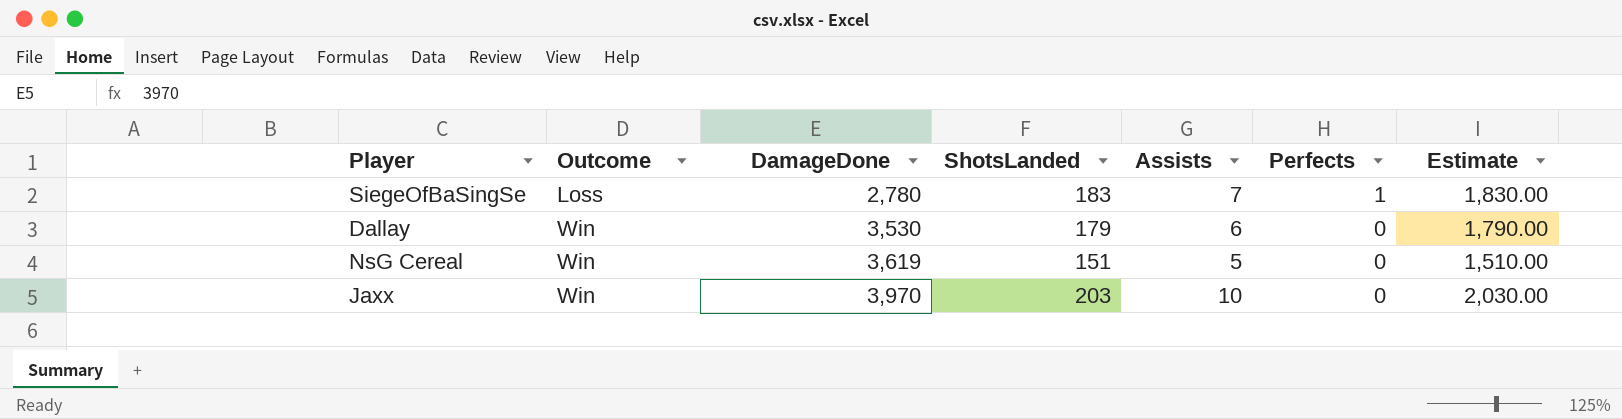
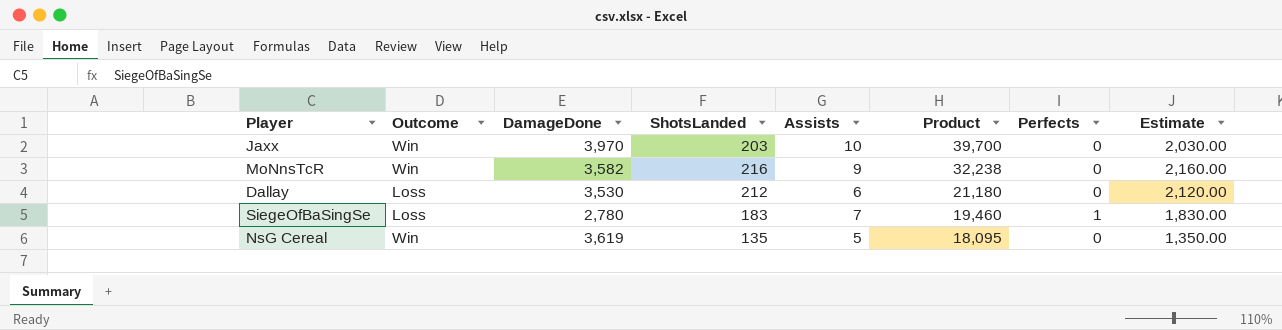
row order: Outcome ascending -> Product descending
column Product | formula: none -> [DamageDone] * [Assists]
row MoNnsTcR: none -> Win | 3,582 | 216 | 9 | 32,238 | 0 | 2,160.00
Dallay | Outcome: Win -> Loss
Dallay | ShotsLanded: 179 -> 212
Dallay | Estimate: 1,790.00 -> 2,120.00
NsG Cereal | ShotsLanded: 151 -> 135
NsG Cereal | Estimate: 1,510.00 -> 1,350.00

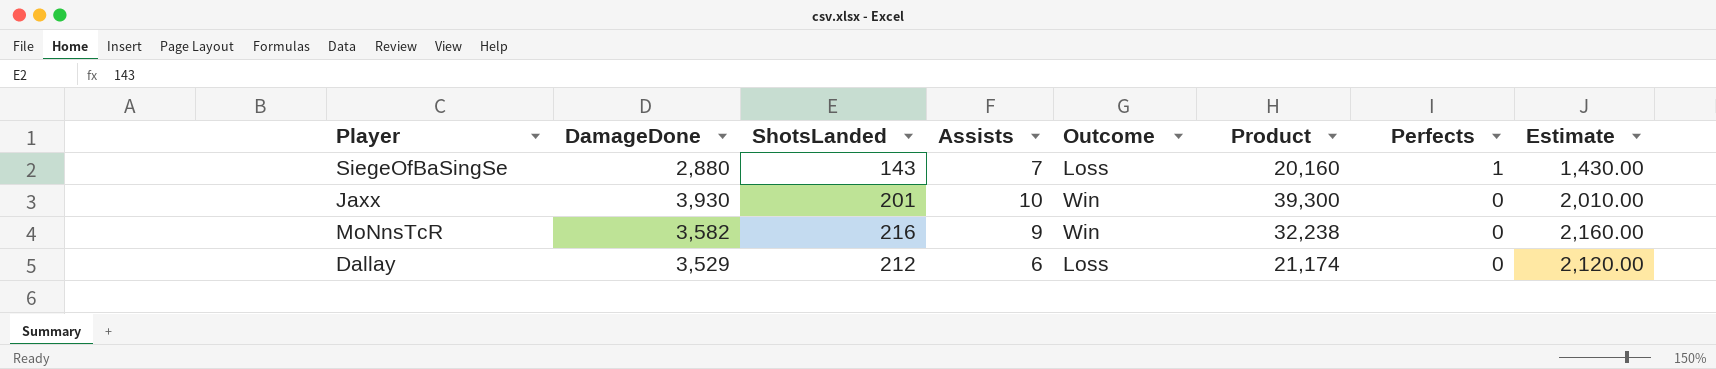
row order: Product descending -> Perfects descending
column Outcome | position: 2 -> 5
row NsG Cereal: Win | 3,619 | 135 | 5 | 18,095 | 0 | 1,350.00 -> none
SiegeOfBaSingSe | DamageDone: 2,780 -> 2,880
SiegeOfBaSingSe | ShotsLanded: 183 -> 143
SiegeOfBaSingSe | Product: 19,460 -> 20,160
SiegeOfBaSingSe | Estimate: 1,830.00 -> 1,430.00
Jaxx | DamageDone: 3,970 -> 3,930
Jaxx | ShotsLanded: 203 -> 201
Jaxx | Product: 39,700 -> 39,300
Jaxx | Estimate: 2,030.00 -> 2,010.00
Dallay | DamageDone: 3,530 -> 3,529
Dallay | Product: 21,180 -> 21,174

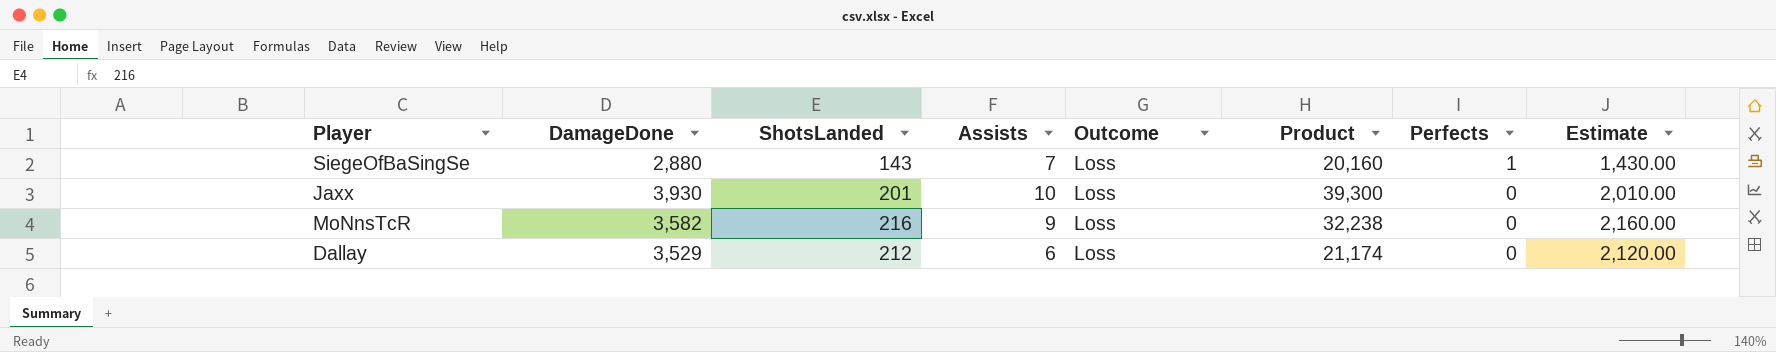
Jaxx | Outcome: Win -> Loss
MoNnsTcR | Outcome: Win -> Loss

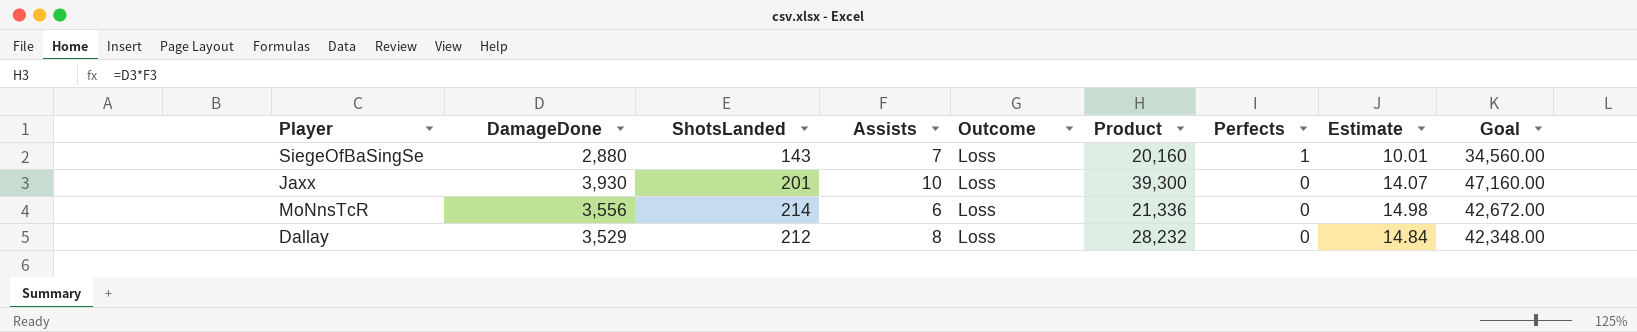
column Estimate | formula: [ShotsLanded] * 10 -> [ShotsLanded] * 0.07
column Goal | formula: none -> [DamageDone] * 12
MoNnsTcR | DamageDone: 3,582 -> 3,556
MoNnsTcR | ShotsLanded: 216 -> 214
MoNnsTcR | Assists: 9 -> 6
MoNnsTcR | Product: 32,238 -> 21,336
Dallay | Assists: 6 -> 8
Dallay | Product: 21,174 -> 28,232

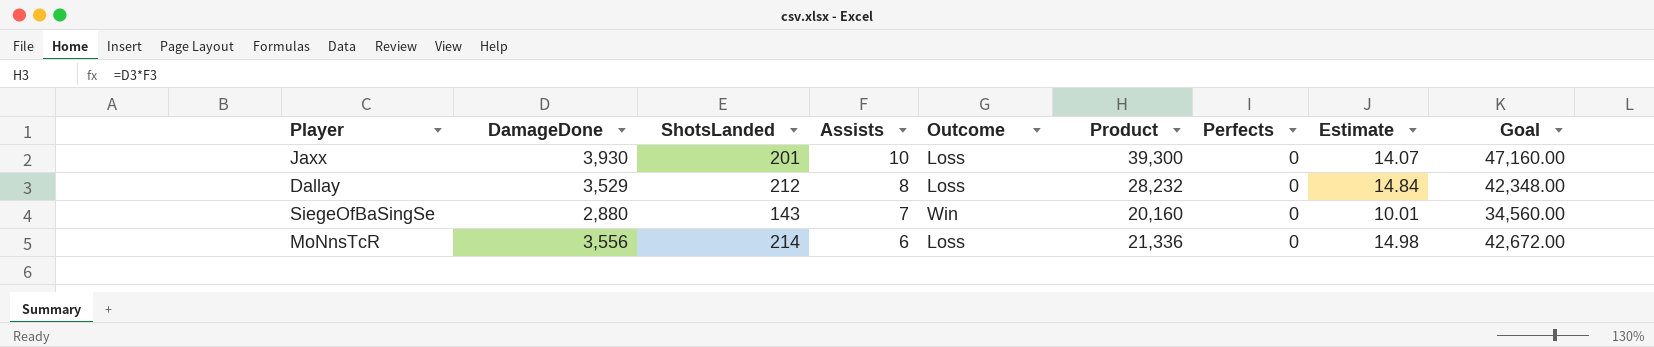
row order: Perfects descending -> Assists descending
SiegeOfBaSingSe | Outcome: Loss -> Win
SiegeOfBaSingSe | Perfects: 1 -> 0

